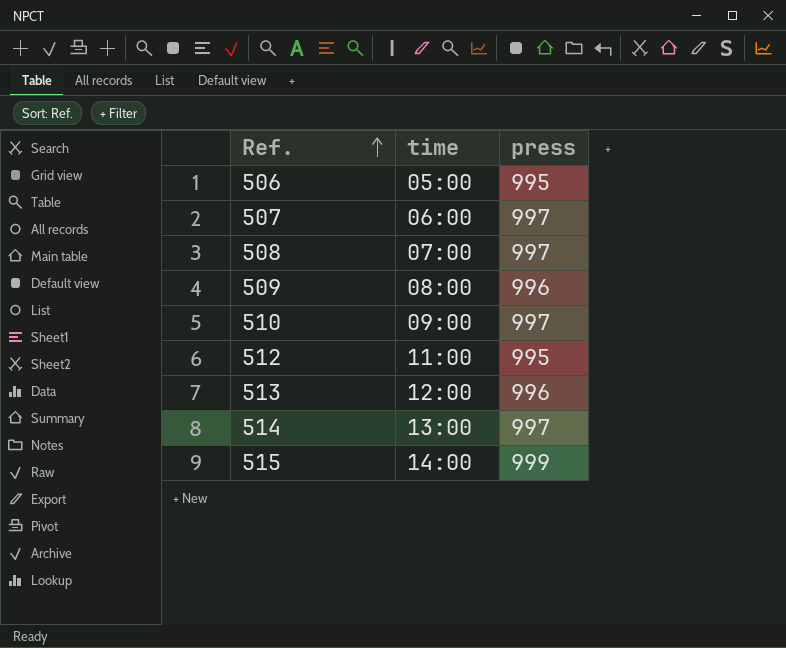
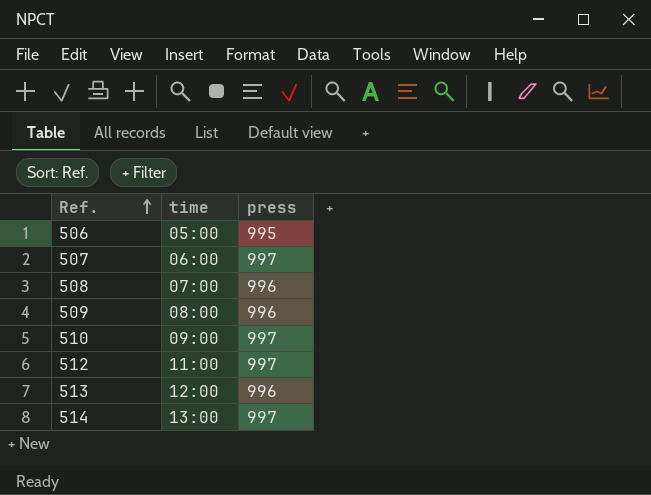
row 515: 14:00 | 999 -> none
508 | press: 997 -> 996
512 | press: 995 -> 997

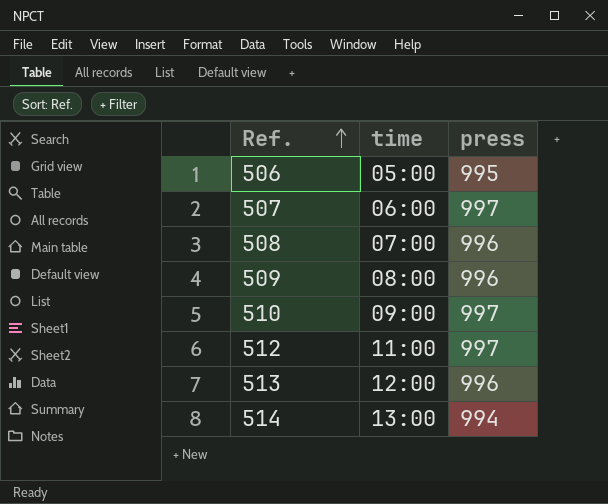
514 | press: 997 -> 994

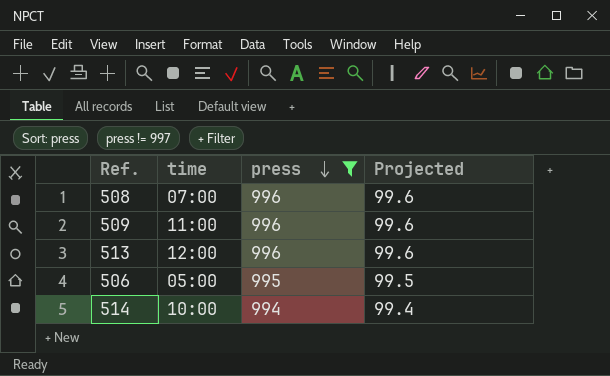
filter: none -> press != 997
row order: Ref. ascending -> press descending
column Projected | formula: none -> [press] * 0.1
509 | time: 08:00 -> 11:00
514 | time: 13:00 -> 10:00

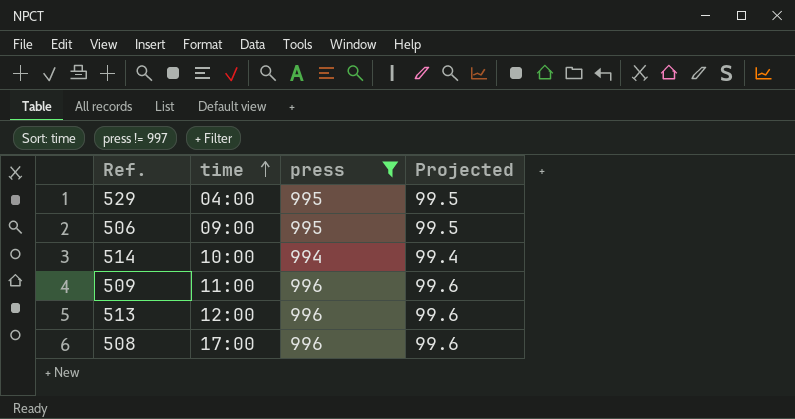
row order: press descending -> time ascending
row 529: none -> 04:00 | 995 | 99.5
506 | time: 05:00 -> 09:00
508 | time: 07:00 -> 17:00

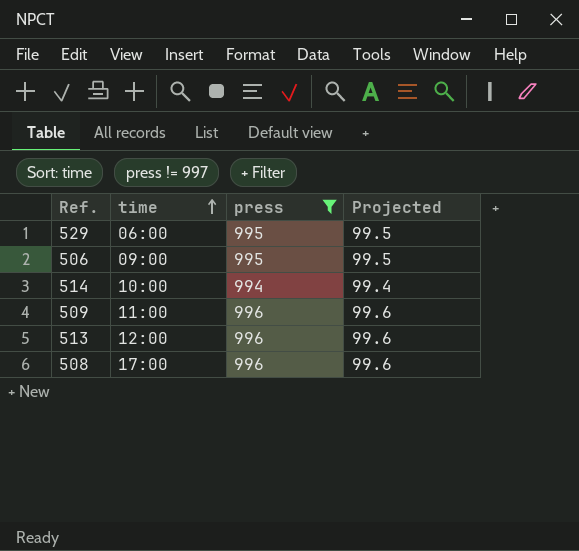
529 | time: 04:00 -> 06:00

